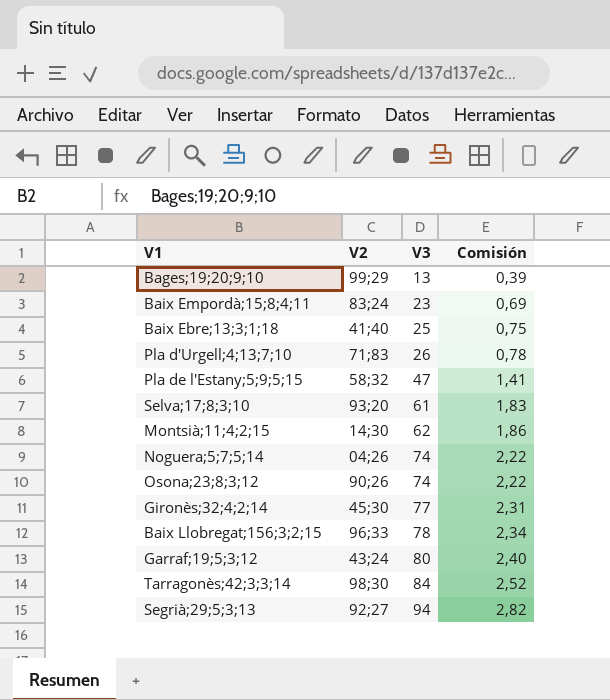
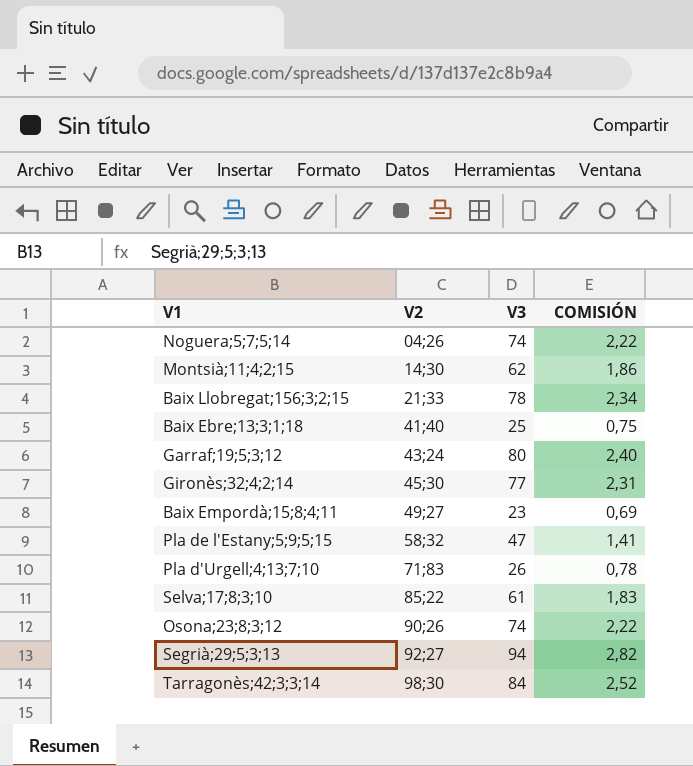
row order: V3 ascending -> V2 ascending
column name: Comisión -> COMISIÓN
row Bages;19;20;9;10: 99;29 | 13 | 0,39 -> none
Baix Llobregat;156;3;2;15 | V2: 96;33 -> 21;33
Baix Empordà;15;8;4;11 | V2: 83;24 -> 49;27
Selva;17;8;3;10 | V2: 93;20 -> 85;22

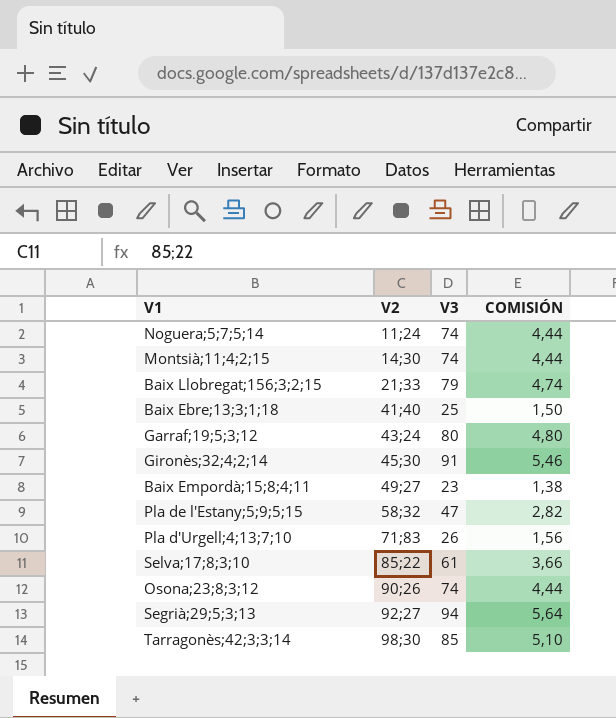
column COMISIÓN | formula: [V3] * 0,03 -> [V3] * 0,06
Noguera;5;7;5;14 | V2: 04;26 -> 11;24
Montsià;11;4;2;15 | V3: 62 -> 74
Baix Llobregat;156;3;2;15 | V3: 78 -> 79
Gironès;32;4;2;14 | V3: 77 -> 91
Tarragonès;42;3;3;14 | V3: 84 -> 85

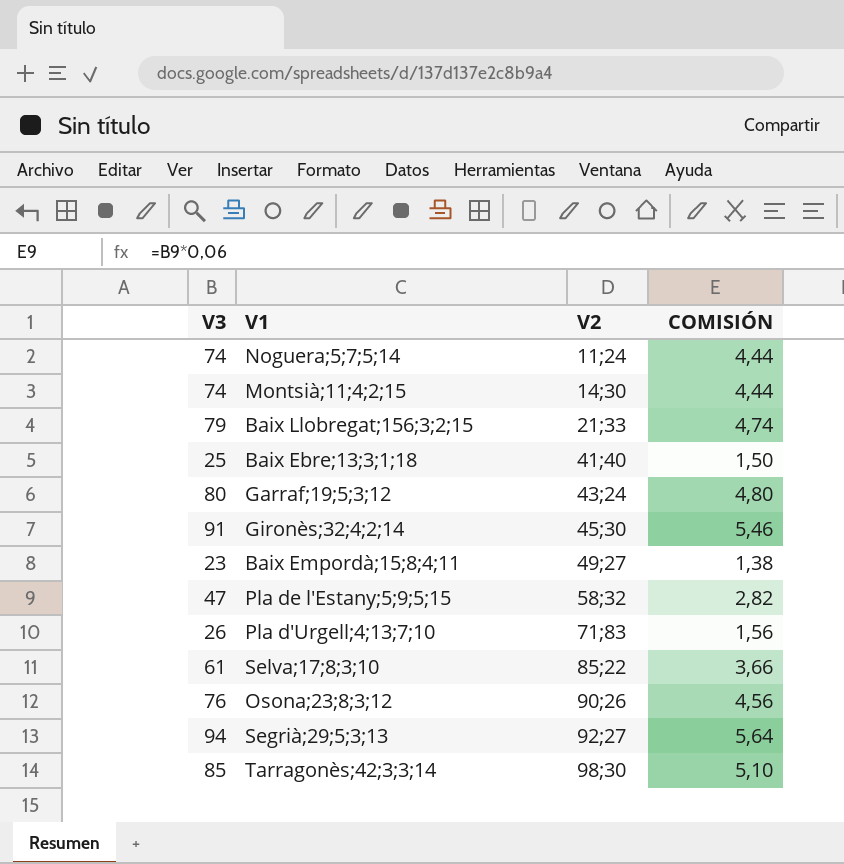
column V3 | position: 3 -> 1
Osona;23;8;3;12 | V3: 74 -> 76
Osona;23;8;3;12 | COMISIÓN: 4,44 -> 4,56

